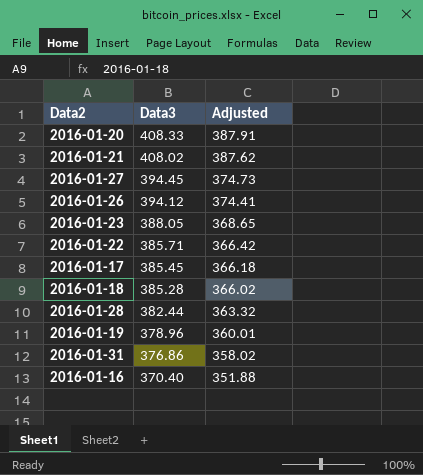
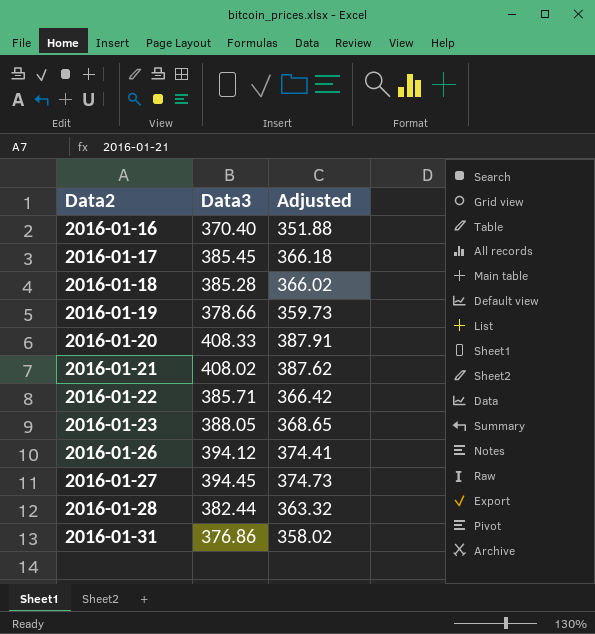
row order: Data3 descending -> Data2 ascending
2016-01-19 | Data3: 378.96 -> 378.66
2016-01-19 | Adjusted: 360.01 -> 359.73

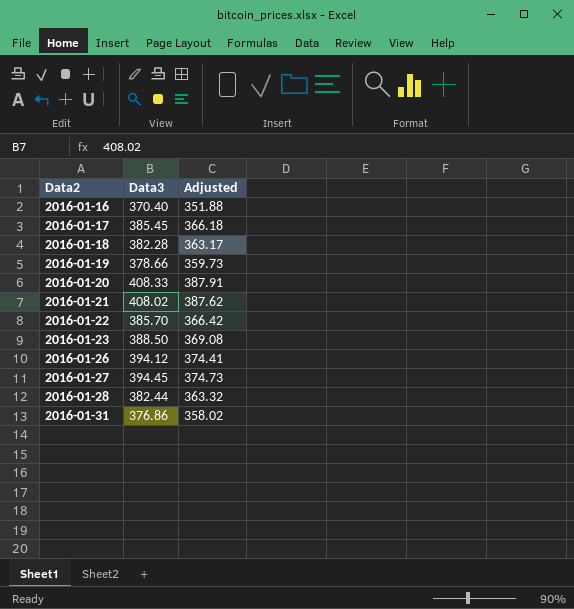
2016-01-18 | Data3: 385.28 -> 382.28
2016-01-18 | Adjusted: 366.02 -> 363.17
2016-01-22 | Data3: 385.71 -> 385.70
2016-01-23 | Data3: 388.05 -> 388.50
2016-01-23 | Adjusted: 368.65 -> 369.08

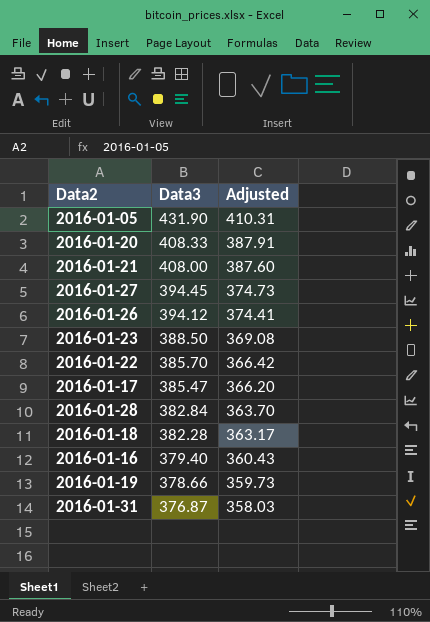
row order: Data2 ascending -> Data3 descending
row 2016-01-05: none -> 431.90 | 410.31
2016-01-21 | Data3: 408.02 -> 408.00
2016-01-21 | Adjusted: 387.62 -> 387.60
2016-01-17 | Data3: 385.45 -> 385.47
2016-01-17 | Adjusted: 366.18 -> 366.20
2016-01-28 | Data3: 382.44 -> 382.84
2016-01-28 | Adjusted: 363.32 -> 363.70
2016-01-16 | Data3: 370.40 -> 379.40
2016-01-16 | Adjusted: 351.88 -> 360.43
2016-01-31 | Data3: 376.86 -> 376.87
2016-01-31 | Adjusted: 358.02 -> 358.03

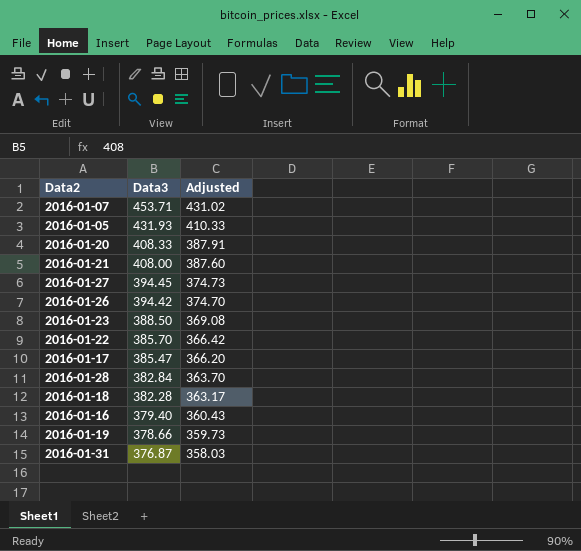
row 2016-01-07: none -> 453.71 | 431.02
2016-01-05 | Data3: 431.90 -> 431.93
2016-01-05 | Adjusted: 410.31 -> 410.33
2016-01-26 | Data3: 394.12 -> 394.42
2016-01-26 | Adjusted: 374.41 -> 374.70

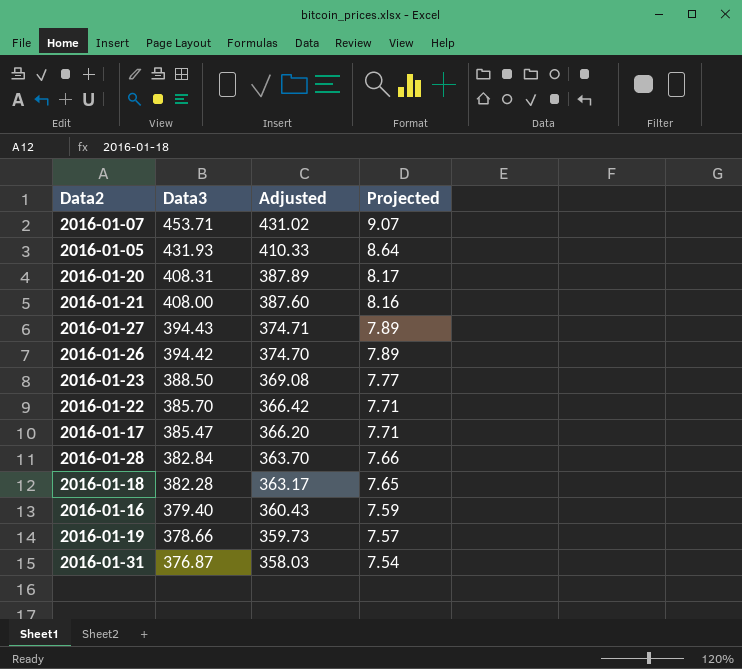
column Projected | formula: none -> [Data3] * 0.02
2016-01-20 | Data3: 408.33 -> 408.31
2016-01-20 | Adjusted: 387.91 -> 387.89
2016-01-27 | Data3: 394.45 -> 394.43
2016-01-27 | Adjusted: 374.73 -> 374.71

